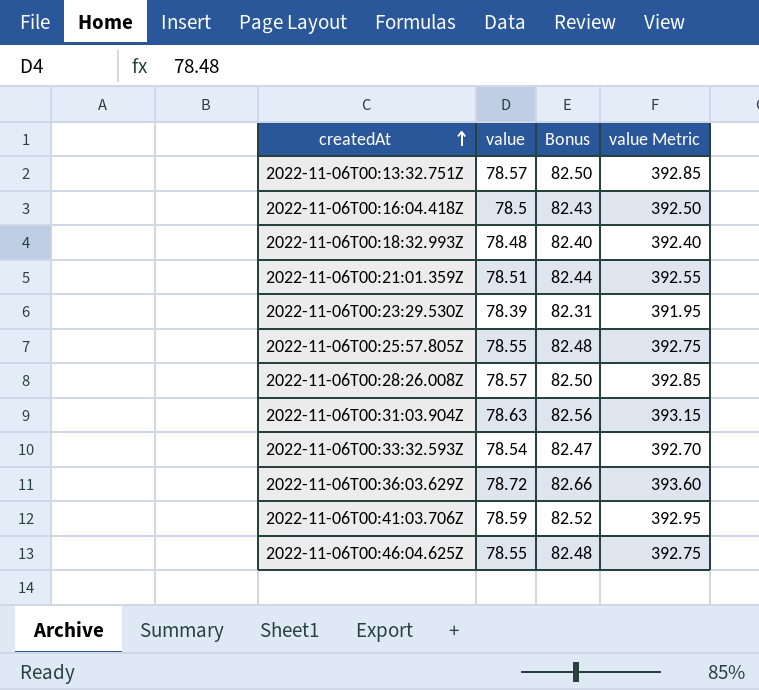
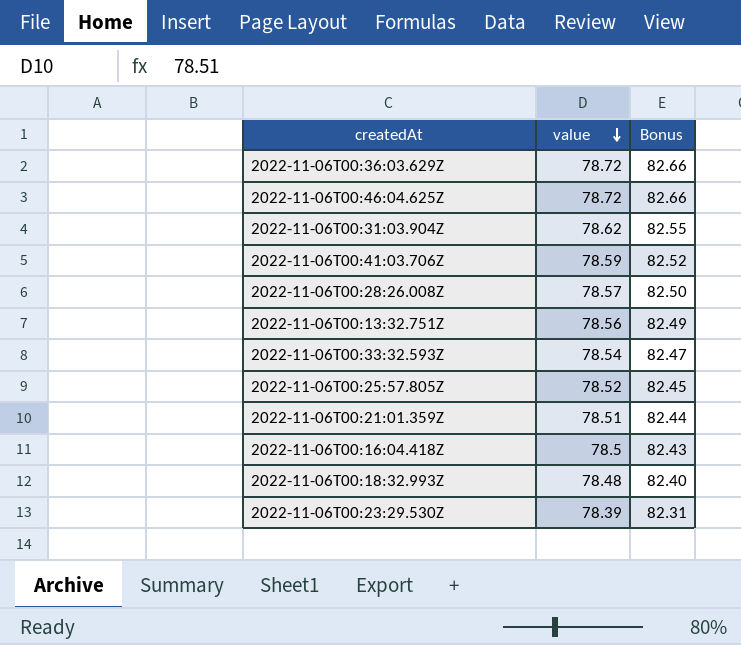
row order: createdAt ascending -> value descending
column value Metric | formula: [value] * 5 -> none
2022-11-06T00:46:04.625Z | value: 78.55 -> 78.72
2022-11-06T00:46:04.625Z | Bonus: 82.48 -> 82.66
2022-11-06T00:31:03.904Z | value: 78.63 -> 78.62
2022-11-06T00:31:03.904Z | Bonus: 82.56 -> 82.55
2022-11-06T00:13:32.751Z | value: 78.57 -> 78.56
2022-11-06T00:13:32.751Z | Bonus: 82.50 -> 82.49
2022-11-06T00:25:57.805Z | value: 78.55 -> 78.52
2022-11-06T00:25:57.805Z | Bonus: 82.48 -> 82.45

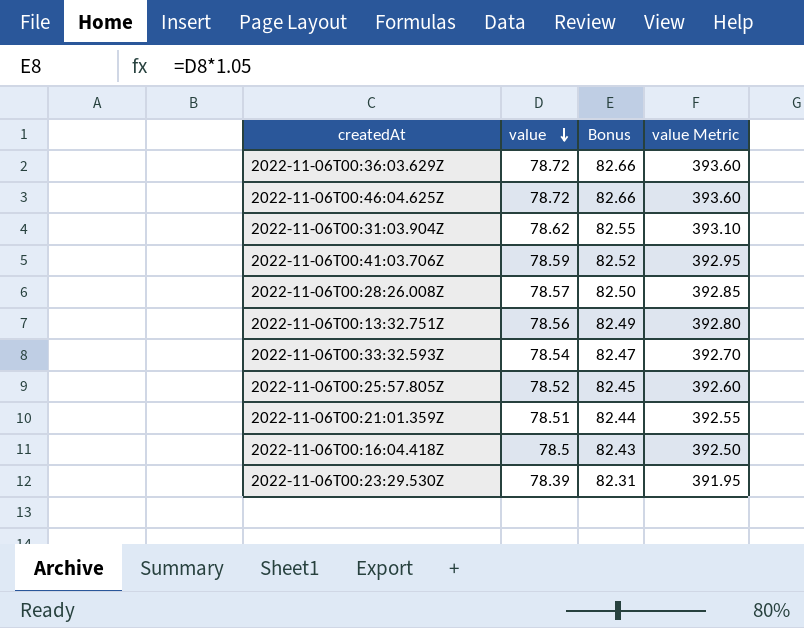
column value Metric | formula: none -> [value] * 5
row 2022-11-06T00:18:32.993Z: 78.48 | 82.40 -> none

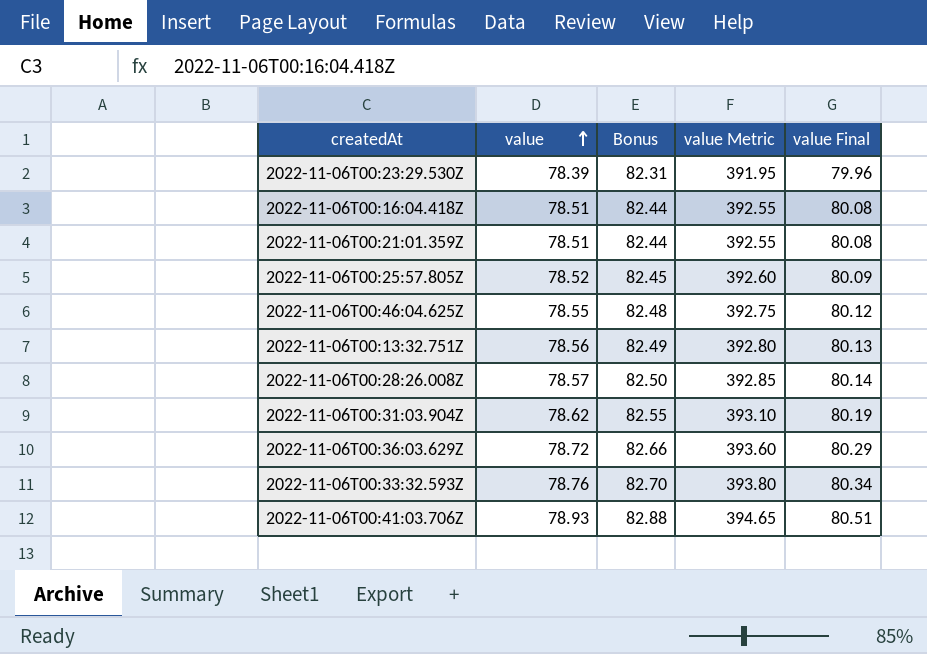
row order: value descending -> value ascending
column value Final | formula: none -> [value] * 1.02
2022-11-06T00:16:04.418Z | value: 78.5 -> 78.51
2022-11-06T00:16:04.418Z | Bonus: 82.43 -> 82.44
2022-11-06T00:16:04.418Z | value Metric: 392.50 -> 392.55
2022-11-06T00:46:04.625Z | value: 78.72 -> 78.55
2022-11-06T00:46:04.625Z | Bonus: 82.66 -> 82.48
2022-11-06T00:46:04.625Z | value Metric: 393.60 -> 392.75
2022-11-06T00:33:32.593Z | value: 78.54 -> 78.76
2022-11-06T00:33:32.593Z | Bonus: 82.47 -> 82.70
2022-11-06T00:33:32.593Z | value Metric: 392.70 -> 393.80
2022-11-06T00:41:03.706Z | value: 78.59 -> 78.93
2022-11-06T00:41:03.706Z | Bonus: 82.52 -> 82.88
2022-11-06T00:41:03.706Z | value Metric: 392.95 -> 394.65

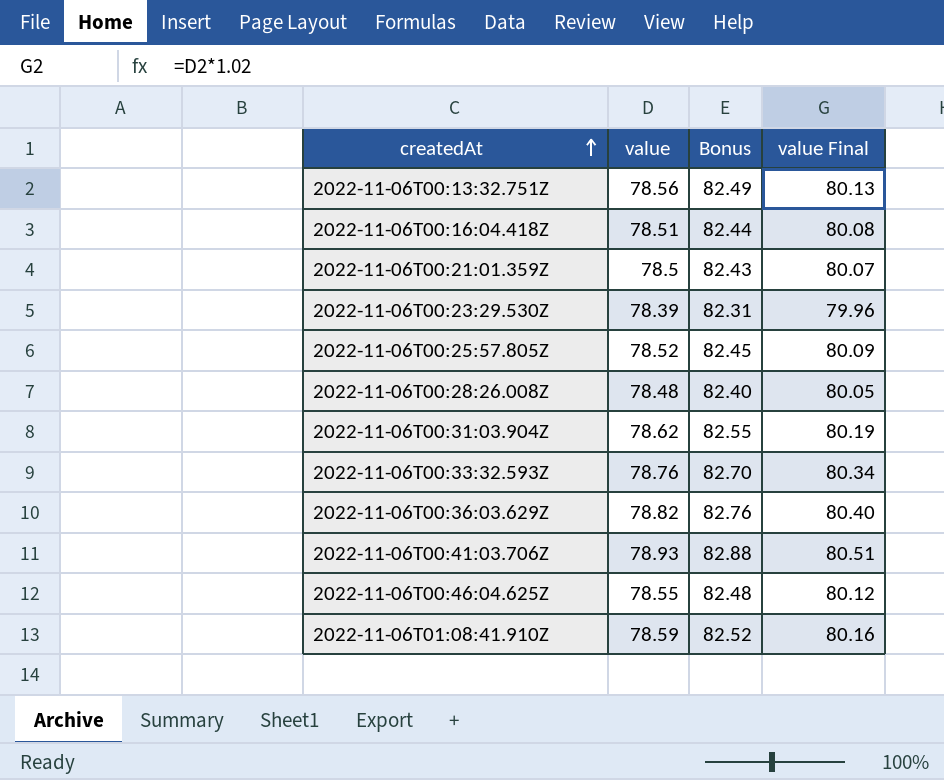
row order: value ascending -> createdAt ascending
column value Metric | formula: [value] * 5 -> none
2022-11-06T00:21:01.359Z | value: 78.51 -> 78.5
2022-11-06T00:21:01.359Z | Bonus: 82.44 -> 82.43
2022-11-06T00:21:01.359Z | value Final: 80.08 -> 80.07
2022-11-06T00:28:26.008Z | value: 78.57 -> 78.48
2022-11-06T00:28:26.008Z | Bonus: 82.50 -> 82.40
2022-11-06T00:28:26.008Z | value Final: 80.14 -> 80.05
2022-11-06T00:36:03.629Z | value: 78.72 -> 78.82
2022-11-06T00:36:03.629Z | Bonus: 82.66 -> 82.76
2022-11-06T00:36:03.629Z | value Final: 80.29 -> 80.40
row 2022-11-06T01:08:41.910Z: none -> 78.59 | 82.52 | 80.16

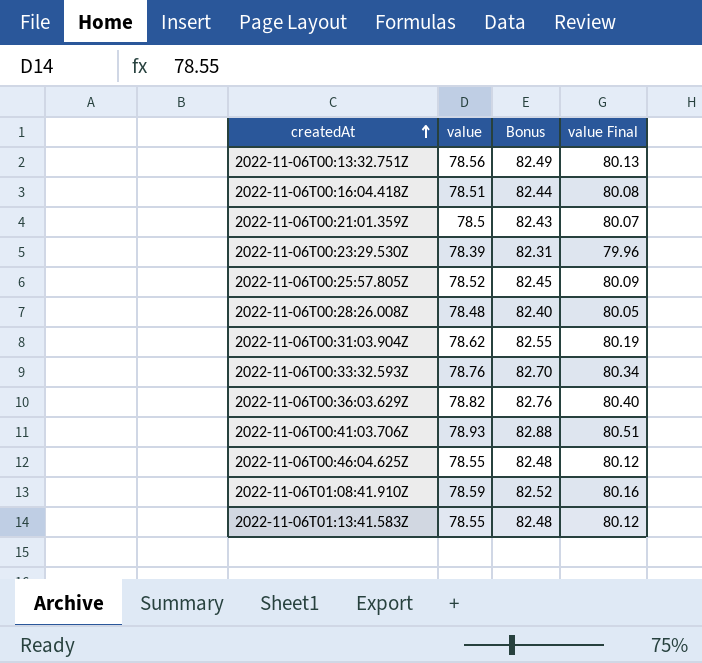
row 2022-11-06T01:13:41.583Z: none -> 78.55 | 82.48 | 80.12

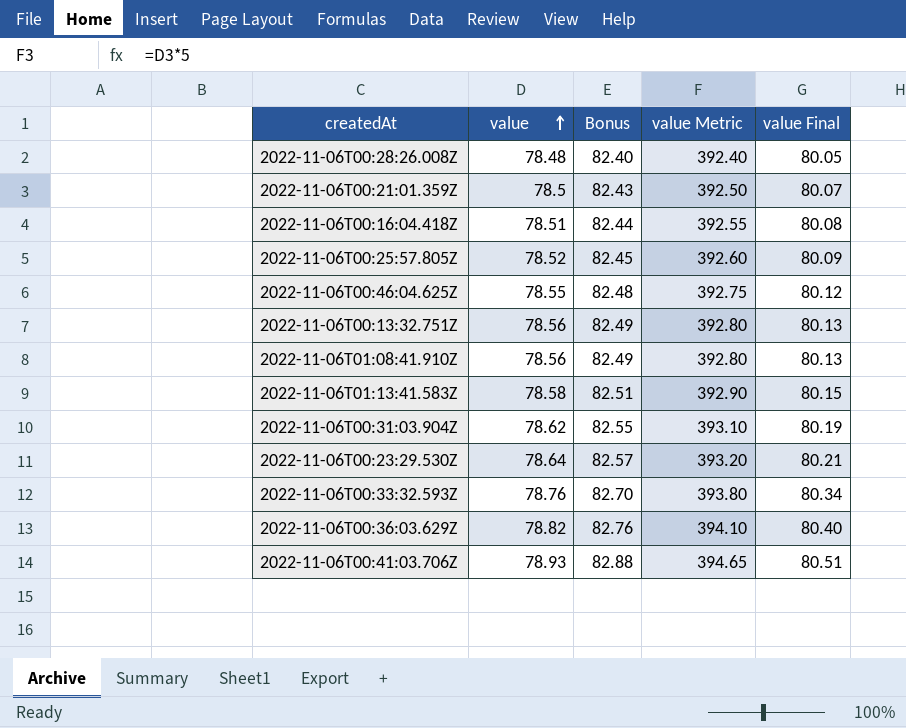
row order: createdAt ascending -> value ascending
column value Metric | formula: none -> [value] * 5
2022-11-06T01:08:41.910Z | value: 78.59 -> 78.56
2022-11-06T01:08:41.910Z | Bonus: 82.52 -> 82.49
2022-11-06T01:08:41.910Z | value Final: 80.16 -> 80.13
2022-11-06T01:13:41.583Z | value: 78.55 -> 78.58
2022-11-06T01:13:41.583Z | Bonus: 82.48 -> 82.51
2022-11-06T01:13:41.583Z | value Final: 80.12 -> 80.15
2022-11-06T00:23:29.530Z | value: 78.39 -> 78.64
2022-11-06T00:23:29.530Z | Bonus: 82.31 -> 82.57
2022-11-06T00:23:29.530Z | value Final: 79.96 -> 80.21

